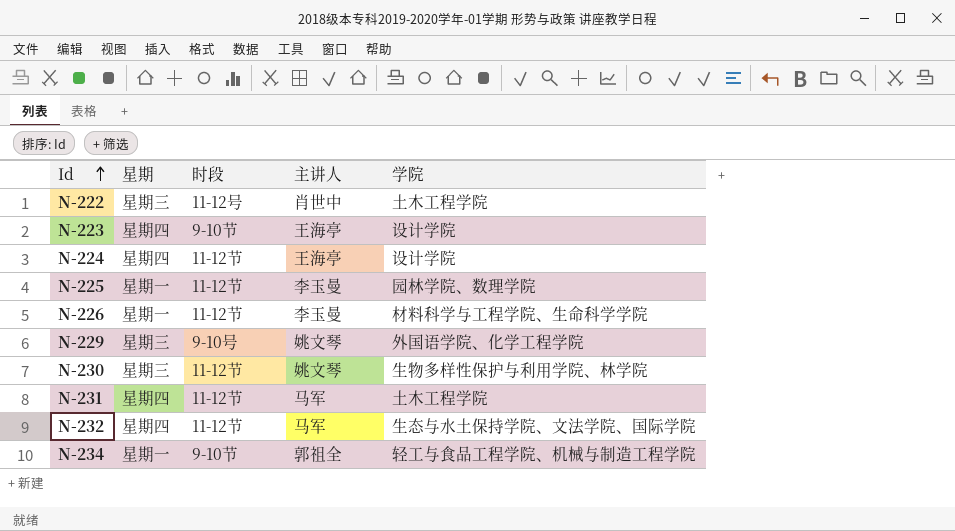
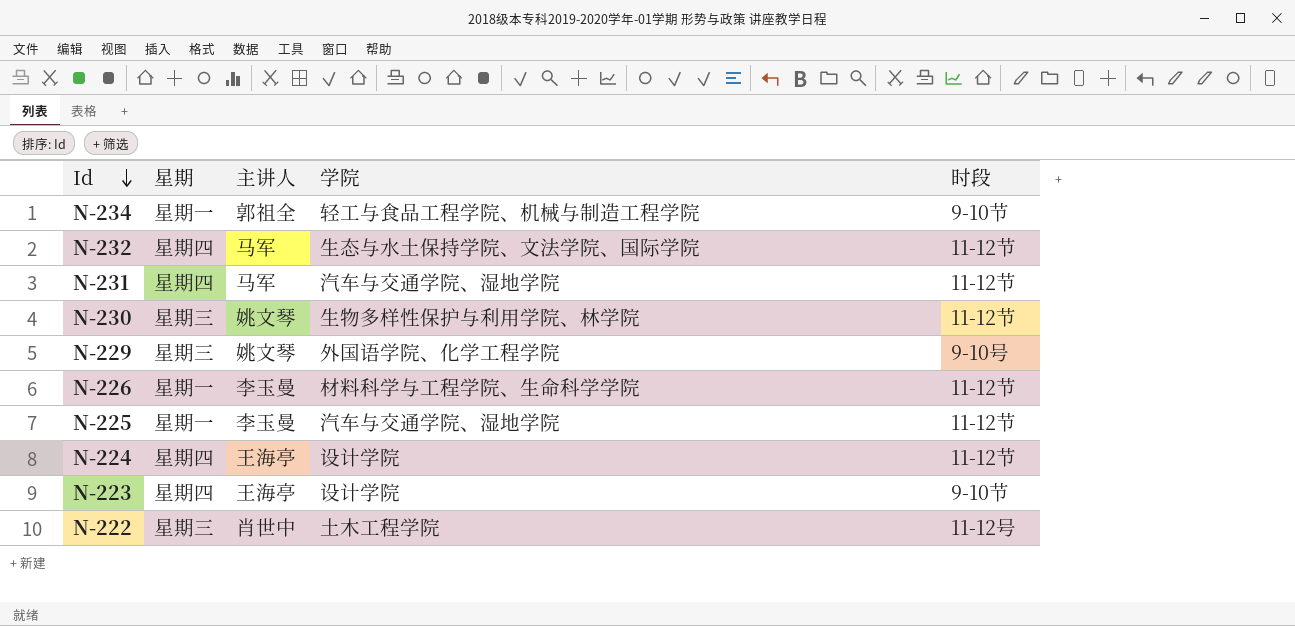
row order: Id ascending -> Id descending
column 时段 | position: 3 -> 5
N-231 | 学院: 土木工程学院 -> 汽车与交通学院、湿地学院
N-225 | 学院: 园林学院、数理学院 -> 汽车与交通学院、湿地学院

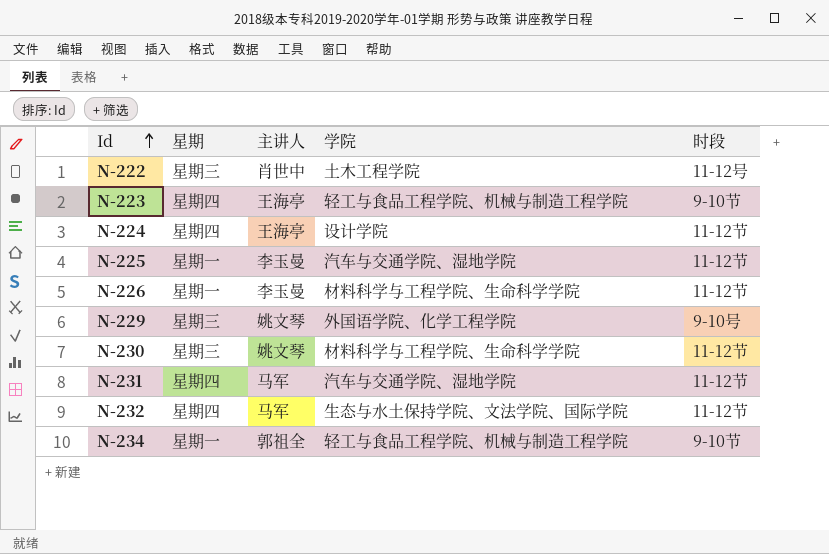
row order: Id descending -> Id ascending
N-223 | 学院: 设计学院 -> 轻工与食品工程学院、机械与制造工程学院
N-230 | 学院: 生物多样性保护与利用学院、林学院 -> 材料科学与工程学院、生命科学学院

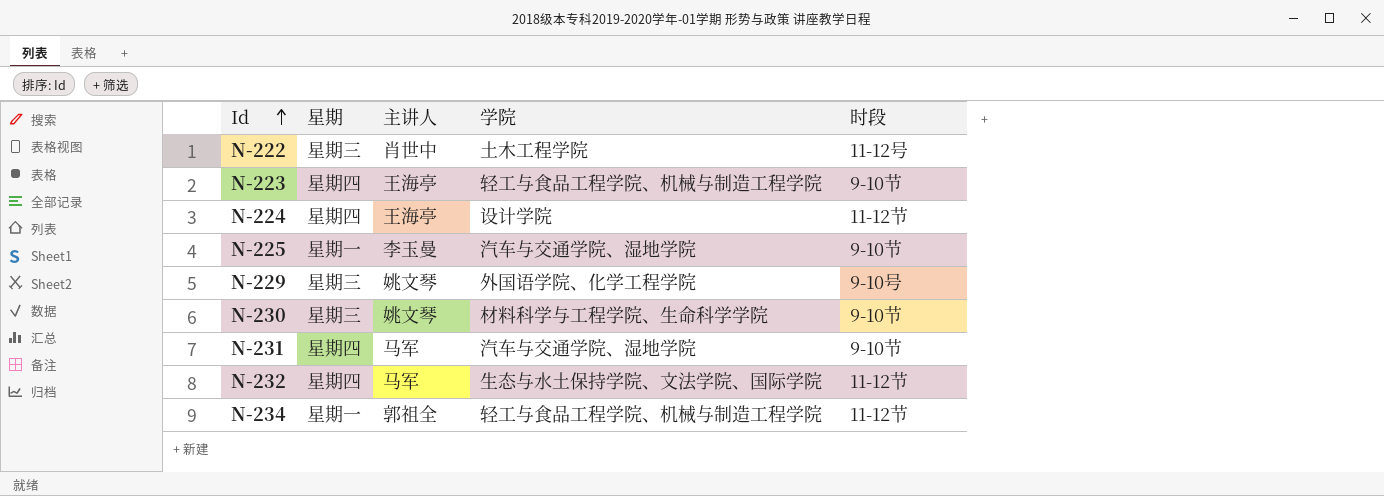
row N-226: 星期一 | 李玉曼 | 材料科学与工程学院、生命科学学院 | 11-12节 -> none
N-225 | 时段: 11-12节 -> 9-10节
N-230 | 时段: 11-12节 -> 9-10节
N-231 | 时段: 11-12节 -> 9-10节
N-234 | 时段: 9-10节 -> 11-12节

